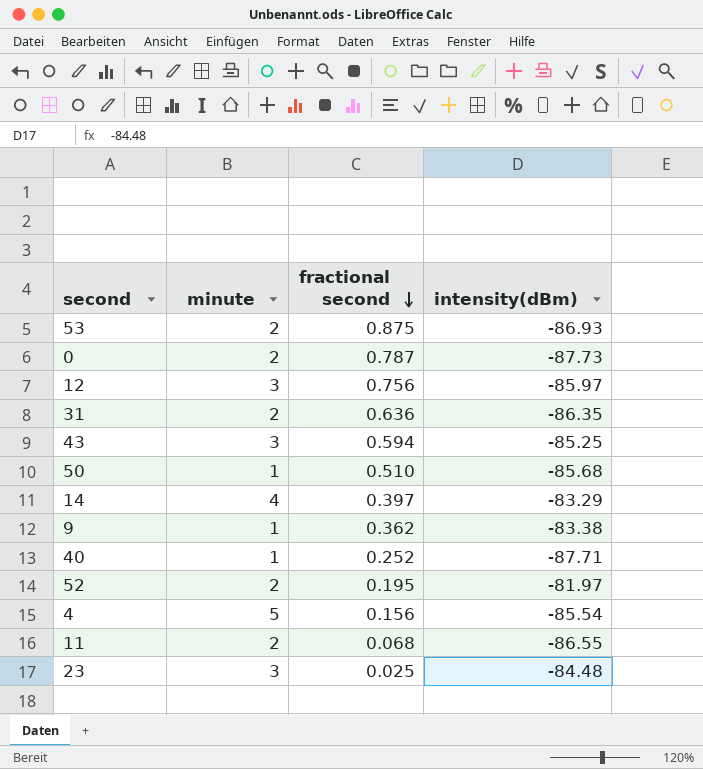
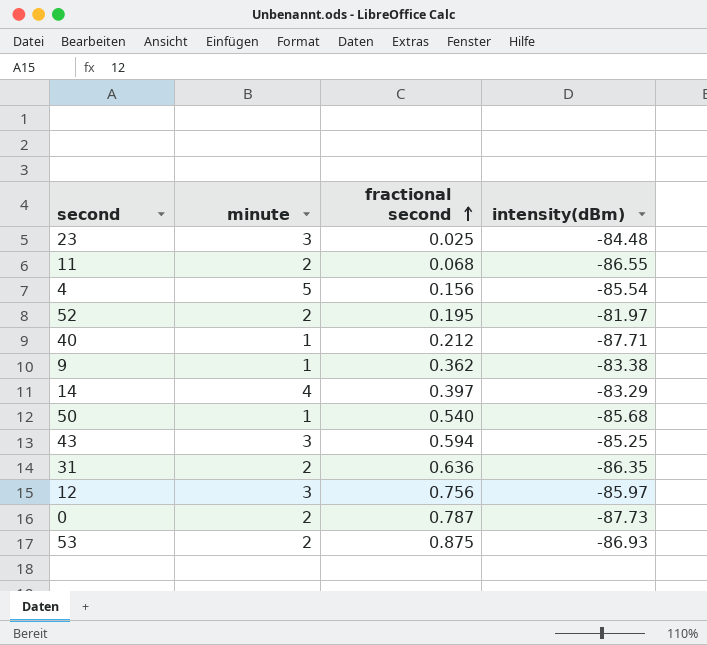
row order: fractional second descending -> fractional second ascending
40 | fractional second: 0.252 -> 0.212
50 | fractional second: 0.510 -> 0.540

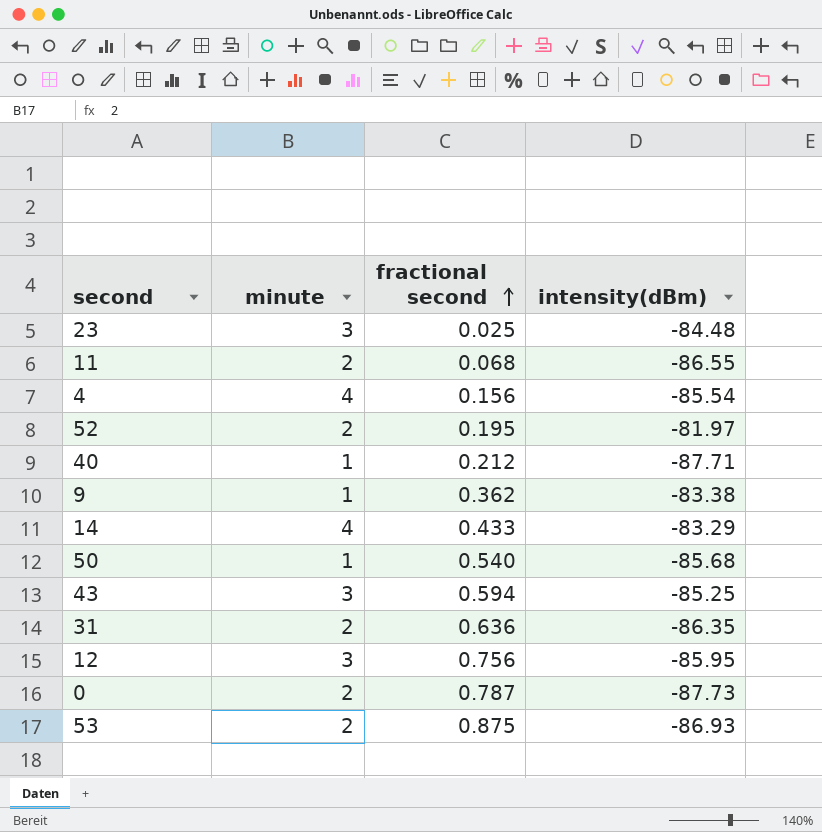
4 | minute: 5 -> 4
14 | fractional second: 0.397 -> 0.433
12 | intensity(dBm): -85.97 -> -85.95

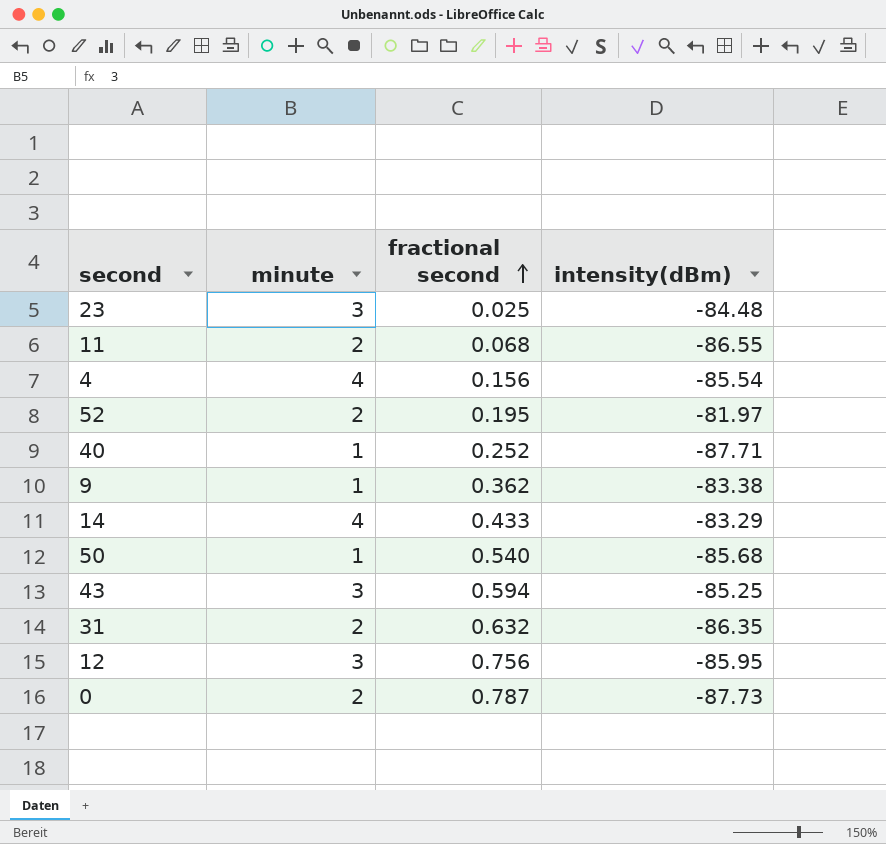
row 53: 2 | 0.875 | -86.93 -> none
40 | fractional second: 0.212 -> 0.252
31 | fractional second: 0.636 -> 0.632

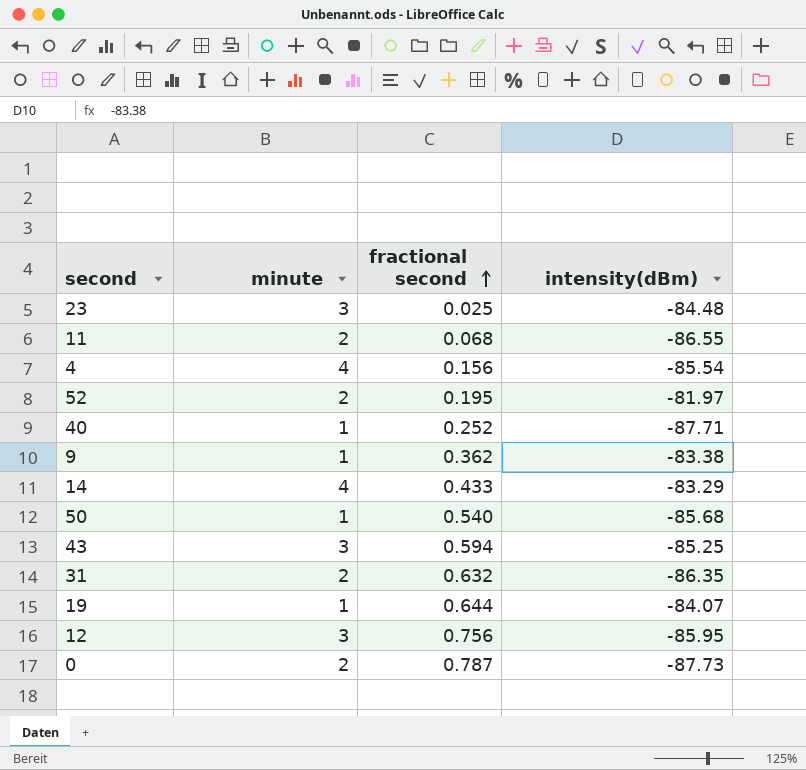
row 19: none -> 1 | 0.644 | -84.07

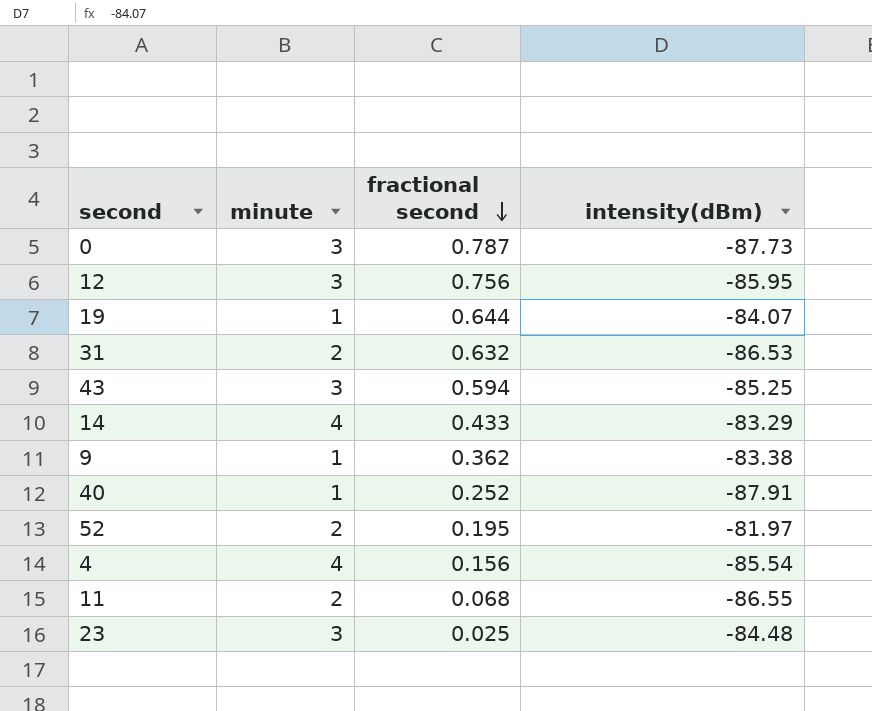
row order: fractional second ascending -> fractional second descending
row 50: 1 | 0.540 | -85.68 -> none
0 | minute: 2 -> 3
31 | intensity(dBm): -86.35 -> -86.53
40 | intensity(dBm): -87.71 -> -87.91

